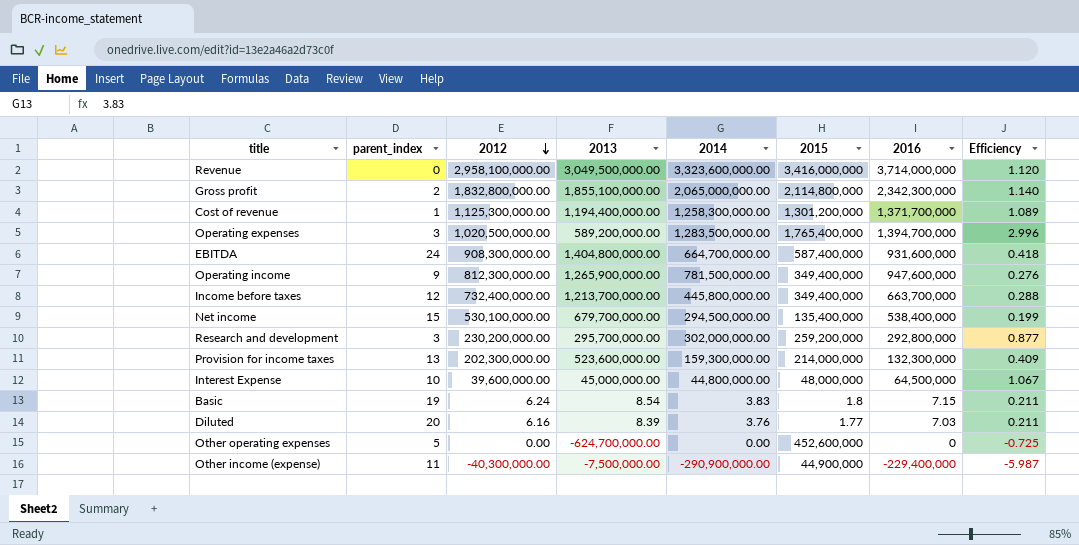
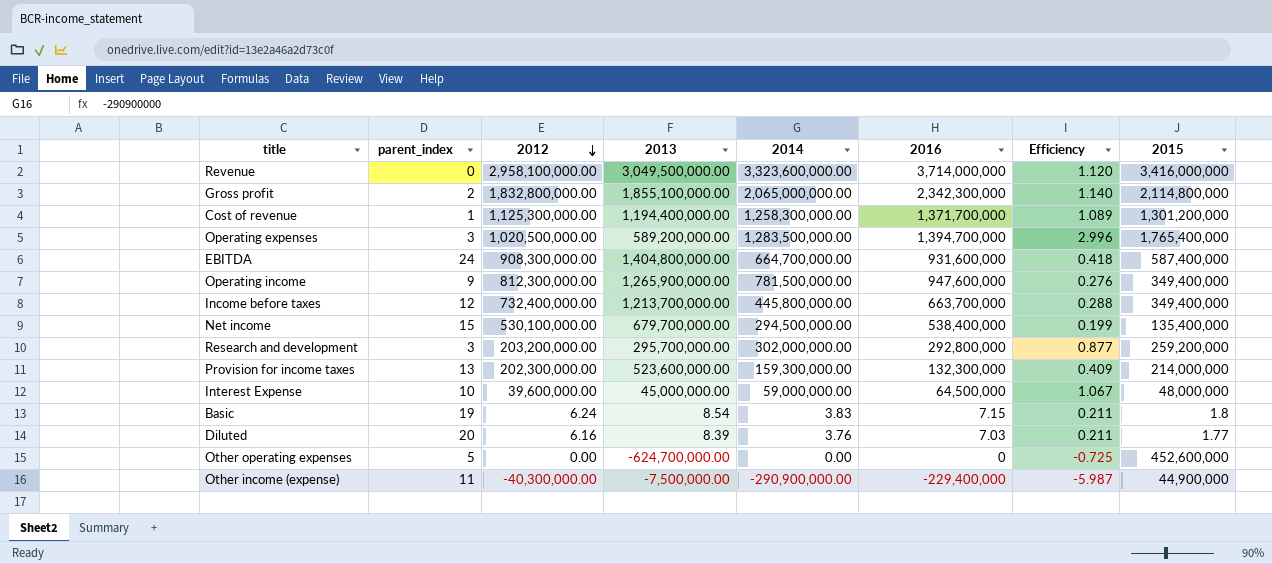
column 2015 | position: 6 -> 8
Research and development | 2012: 230,200,000.00 -> 203,200,000.00
Interest Expense | 2014: 44,800,000.00 -> 59,000,000.00

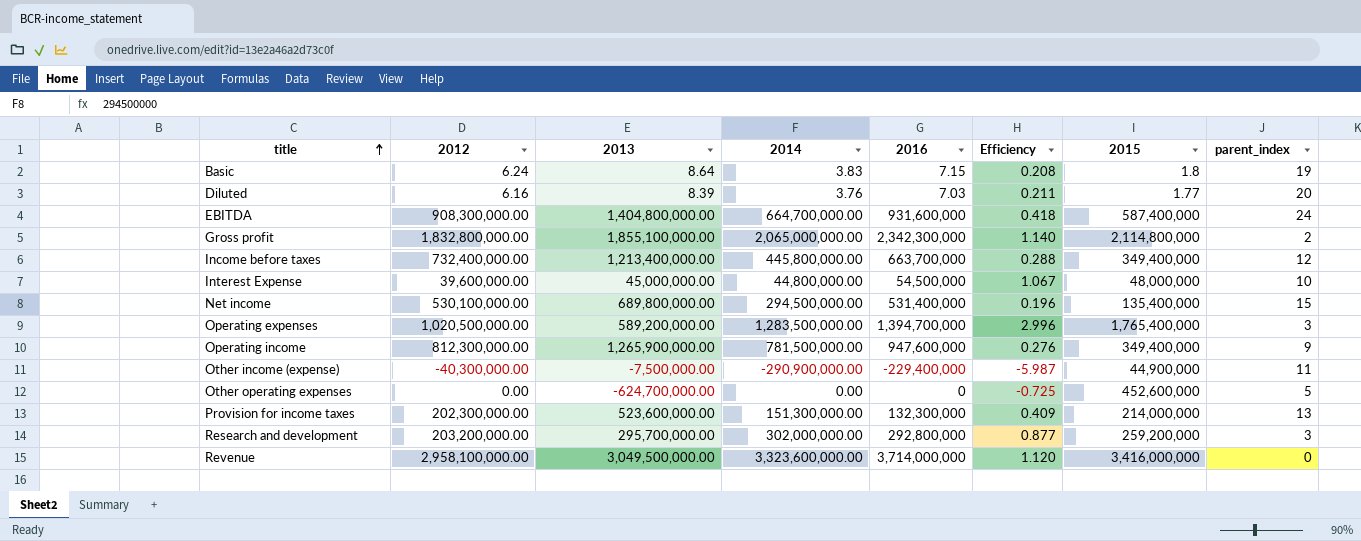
row order: 2012 descending -> title ascending
column parent_index | position: 2 -> 8
row Cost of revenue: 1 | 1,125,300,000.00 | 1,194,400,000.00 | 1,258,300,000.00 | 1,371,700,000 | 1.089 | 1,301,200,000 -> none
Basic | 2013: 8.54 -> 8.64
Basic | Efficiency: 0.211 -> 0.208
Income before taxes | 2013: 1,213,700,000.00 -> 1,213,400,000.00
Interest Expense | 2014: 59,000,000.00 -> 44,800,000.00
Interest Expense | 2016: 64,500,000 -> 54,500,000
Net income | 2013: 679,700,000.00 -> 689,800,000.00
Net income | 2016: 538,400,000 -> 531,400,000
Net income | Efficiency: 0.199 -> 0.196
Provision for income taxes | 2014: 159,300,000.00 -> 151,300,000.00

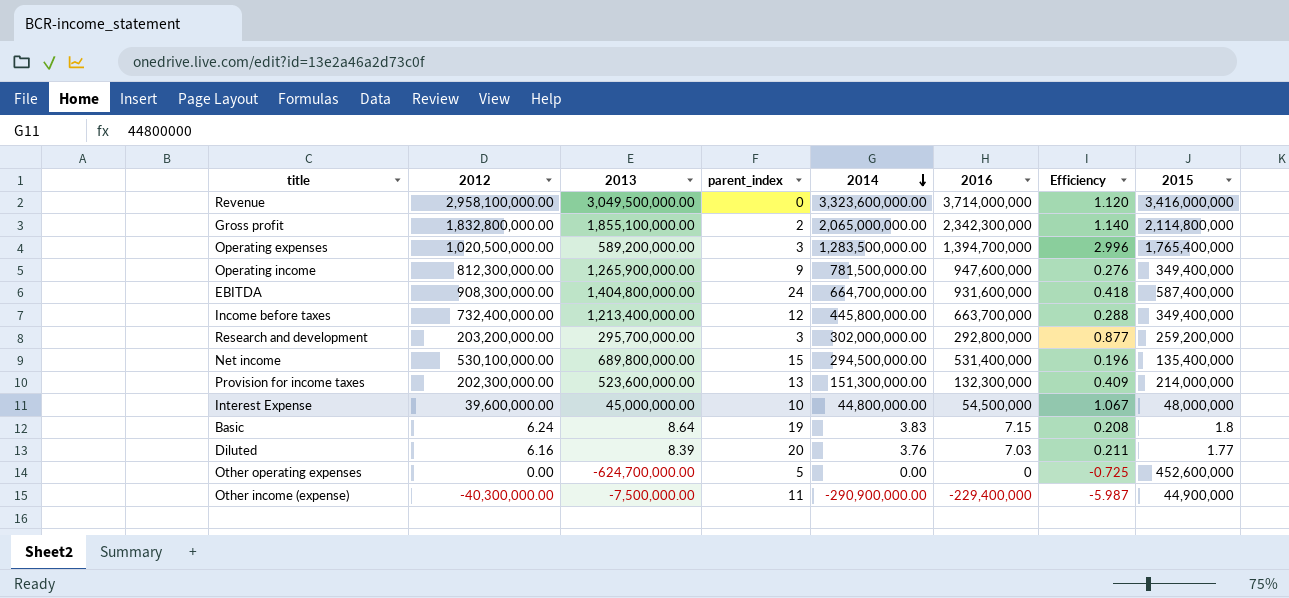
row order: title ascending -> 2014 descending
column parent_index | position: 8 -> 4

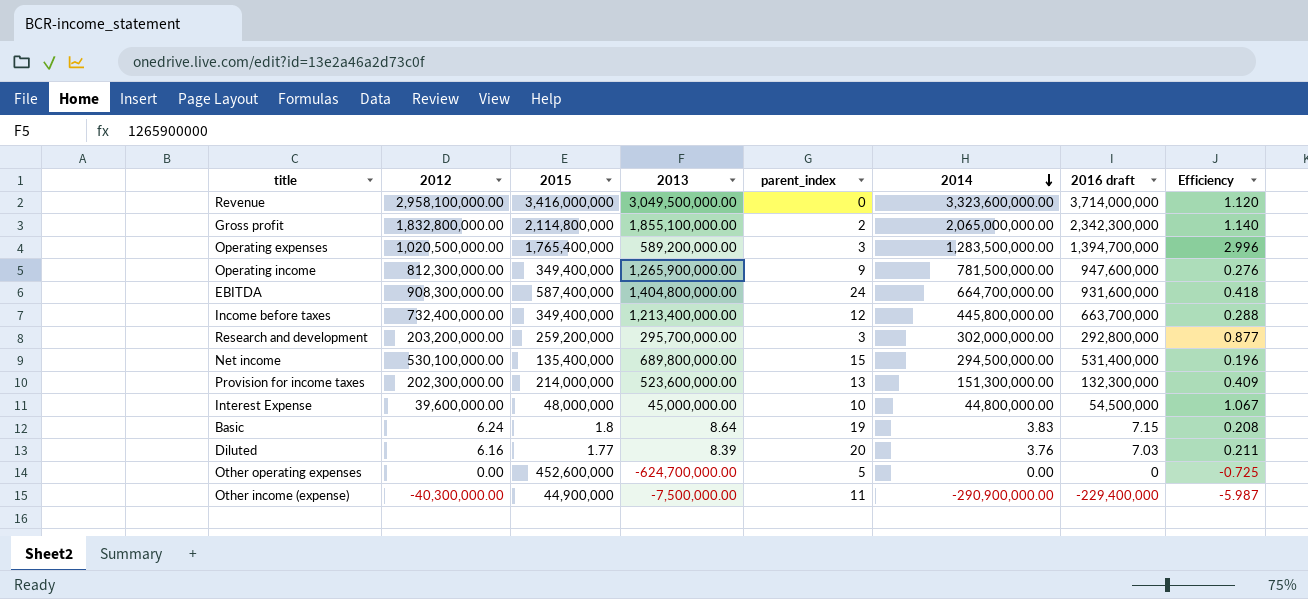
column 2015 | position: 8 -> 3
column name: 2016 -> 2016 draft

